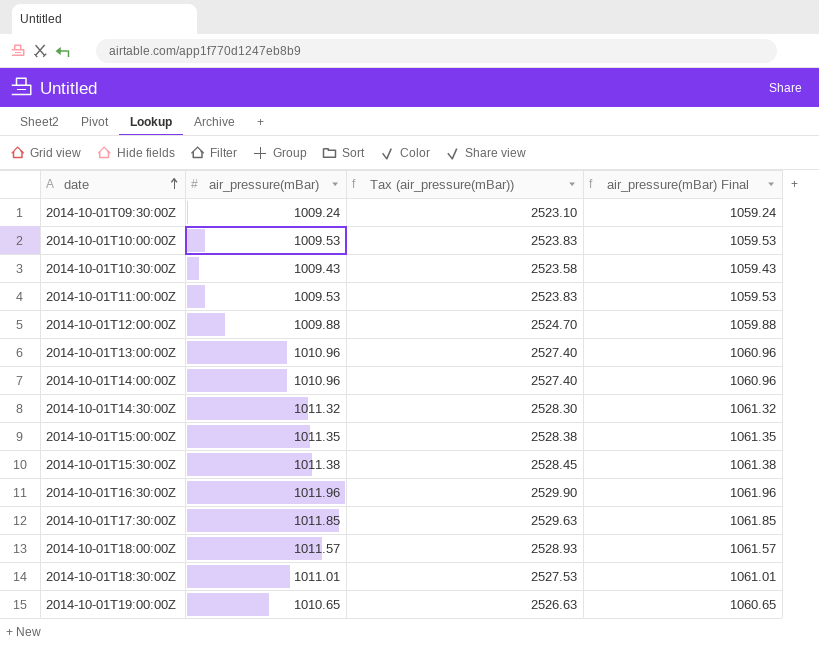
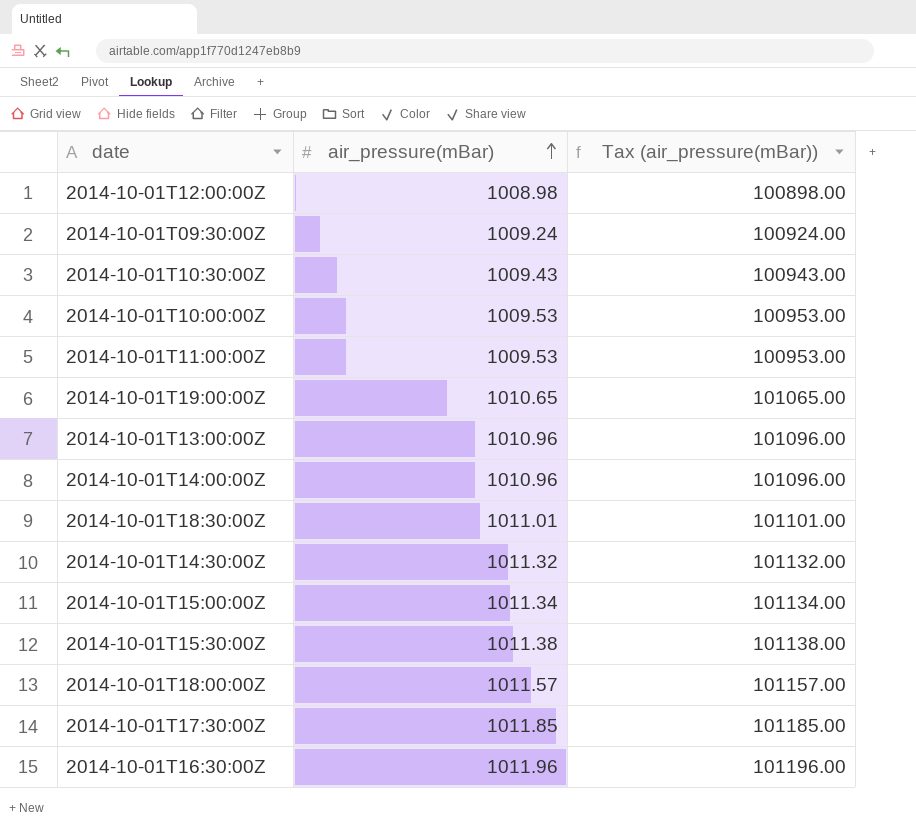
row order: date ascending -> air_pressure(mBar) ascending
column air_pressure(mBar) Final | formula: [air_pressure(mBar)] + 50 -> none
column Tax (air_pressure(mBar)) | formula: [air_pressure(mBar)] * 2.5 -> [air_pressure(mBar)] * 100
2014-10-01T12:00:00Z | air_pressure(mBar): 1009.88 -> 1008.98
2014-10-01T15:00:00Z | air_pressure(mBar): 1011.35 -> 1011.34

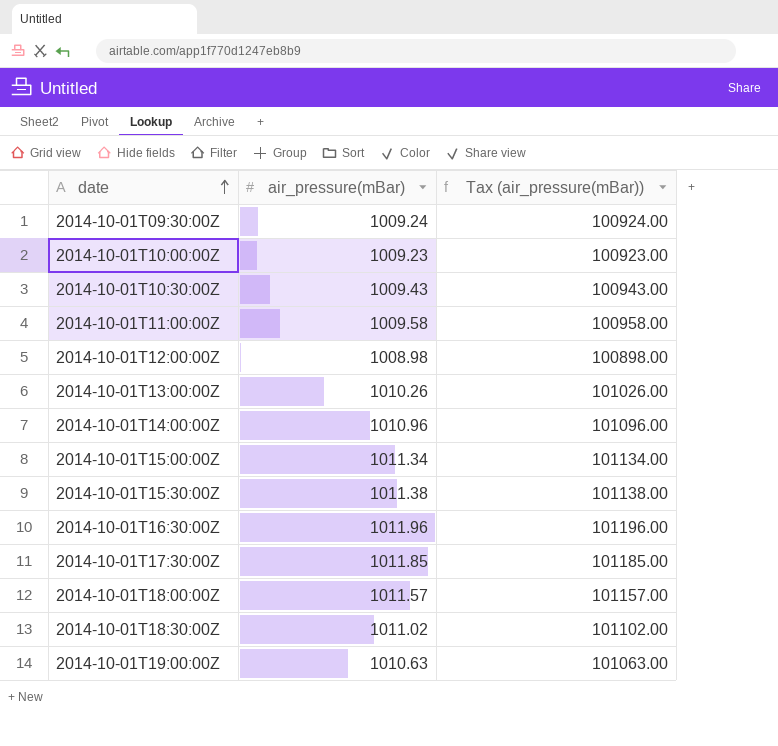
row order: air_pressure(mBar) ascending -> date ascending
row 2014-10-01T14:30:00Z: 1011.32 | 101132.00 -> none
2014-10-01T10:00:00Z | air_pressure(mBar): 1009.53 -> 1009.23
2014-10-01T10:00:00Z | Tax (air_pressure(mBar)): 100953.00 -> 100923.00
2014-10-01T11:00:00Z | air_pressure(mBar): 1009.53 -> 1009.58
2014-10-01T11:00:00Z | Tax (air_pressure(mBar)): 100953.00 -> 100958.00
2014-10-01T13:00:00Z | air_pressure(mBar): 1010.96 -> 1010.26
2014-10-01T13:00:00Z | Tax (air_pressure(mBar)): 101096.00 -> 101026.00
2014-10-01T18:30:00Z | air_pressure(mBar): 1011.01 -> 1011.02
2014-10-01T18:30:00Z | Tax (air_pressure(mBar)): 101101.00 -> 101102.00
2014-10-01T19:00:00Z | air_pressure(mBar): 1010.65 -> 1010.63
2014-10-01T19:00:00Z | Tax (air_pressure(mBar)): 101065.00 -> 101063.00

